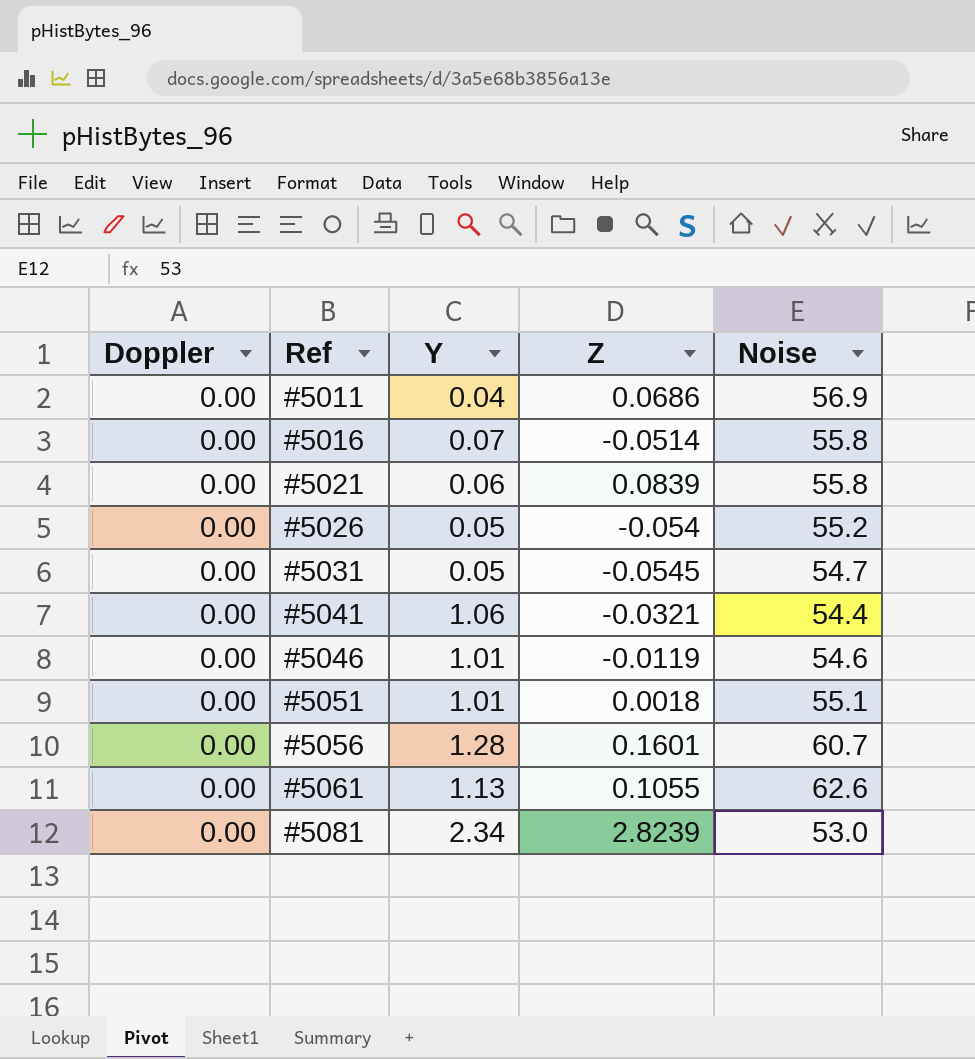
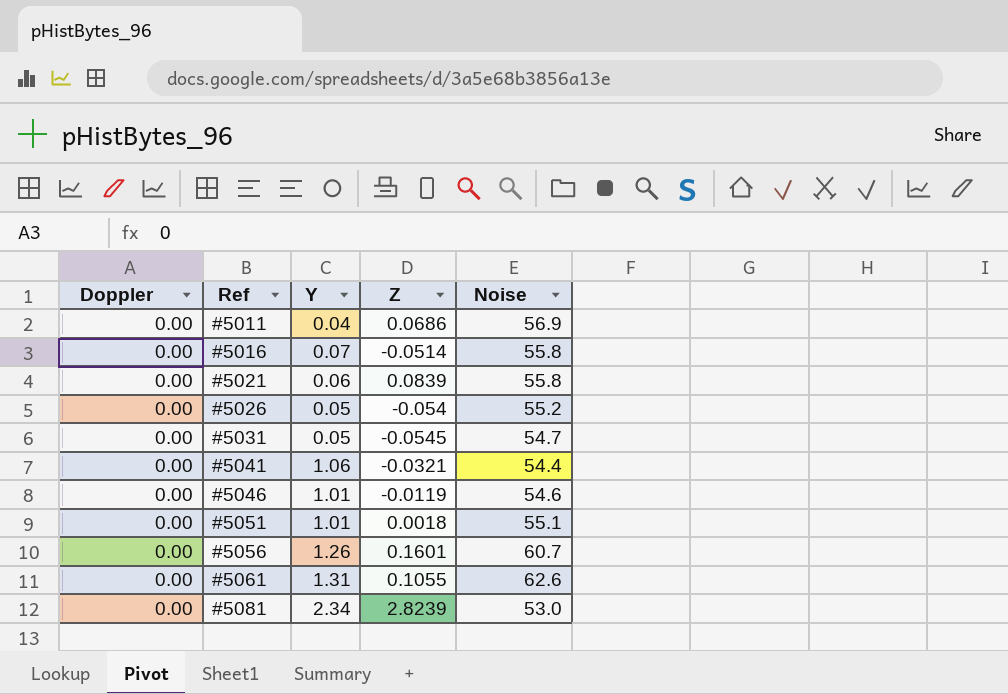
#5056 | Y: 1.28 -> 1.26
#5061 | Y: 1.13 -> 1.31

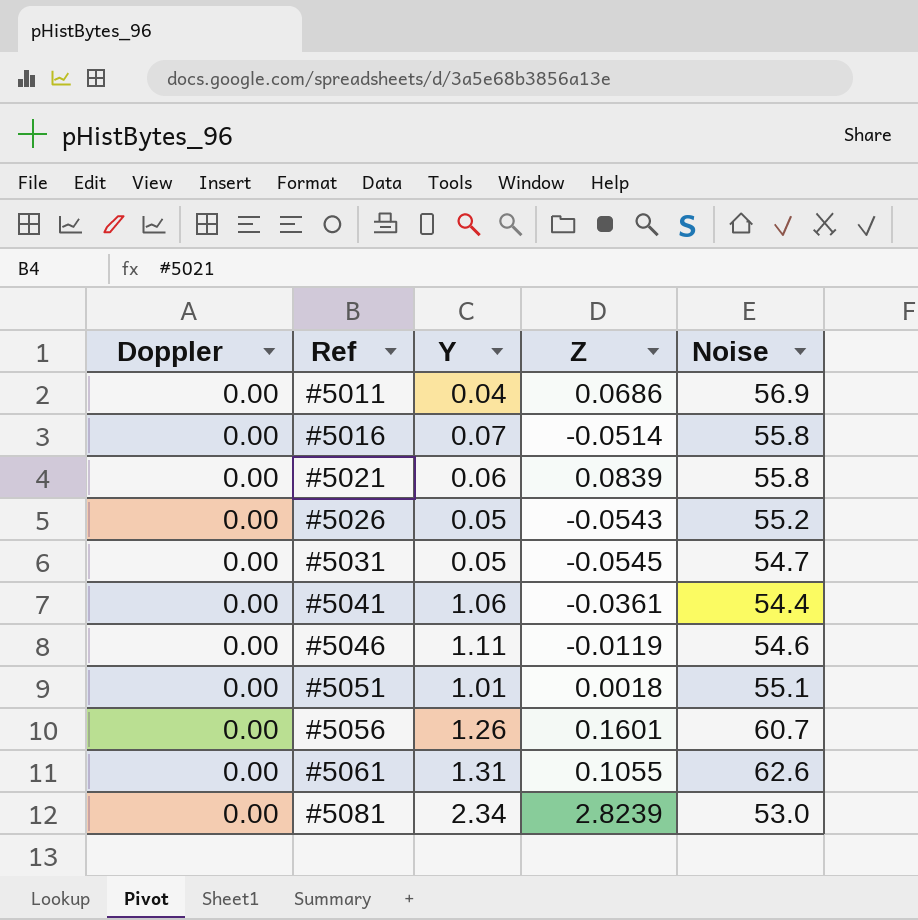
#5026 | Z: -0.054 -> -0.0543
#5041 | Z: -0.0321 -> -0.0361
#5046 | Y: 1.01 -> 1.11

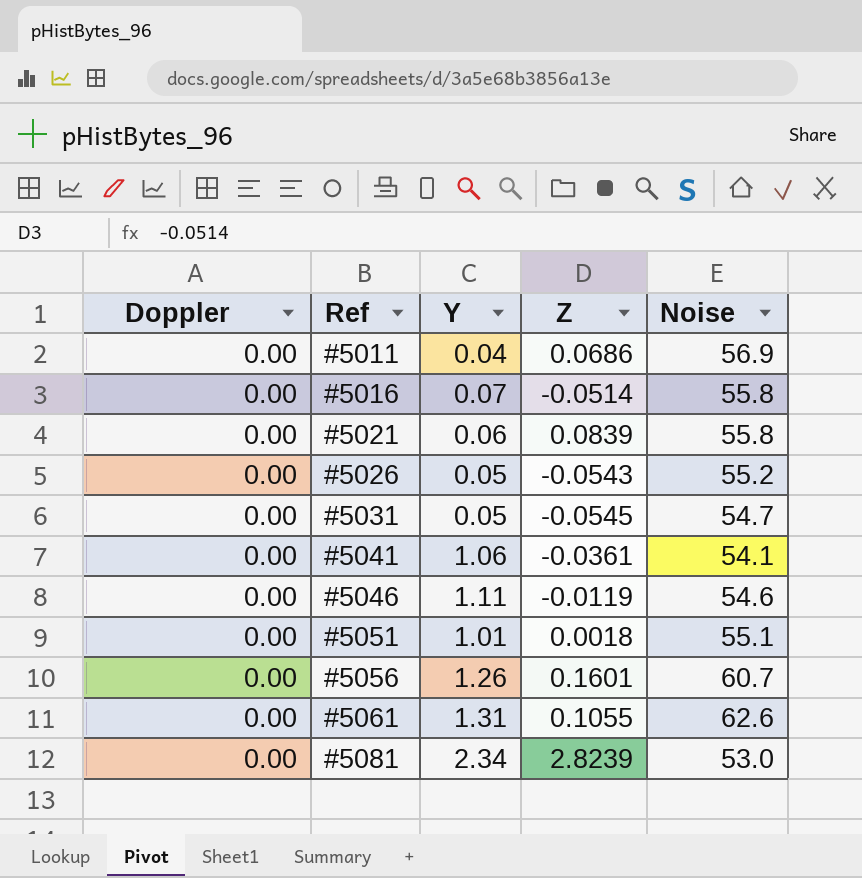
#5041 | Noise: 54.4 -> 54.1

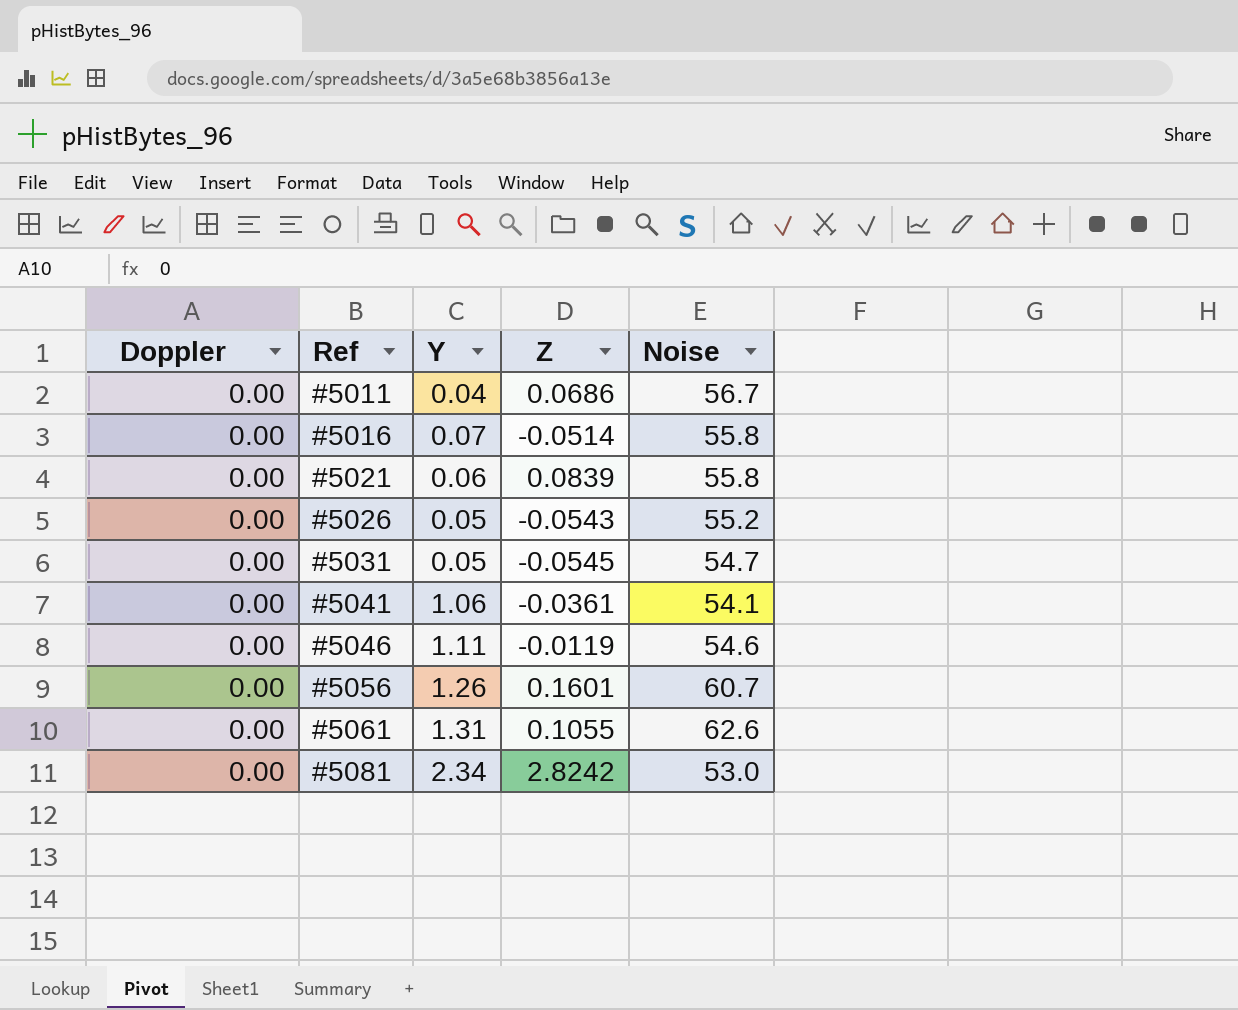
row #5051: 0.00 | 1.01 | 0.0018 | 55.1 -> none
#5011 | Noise: 56.9 -> 56.7
#5081 | Z: 2.8239 -> 2.8242

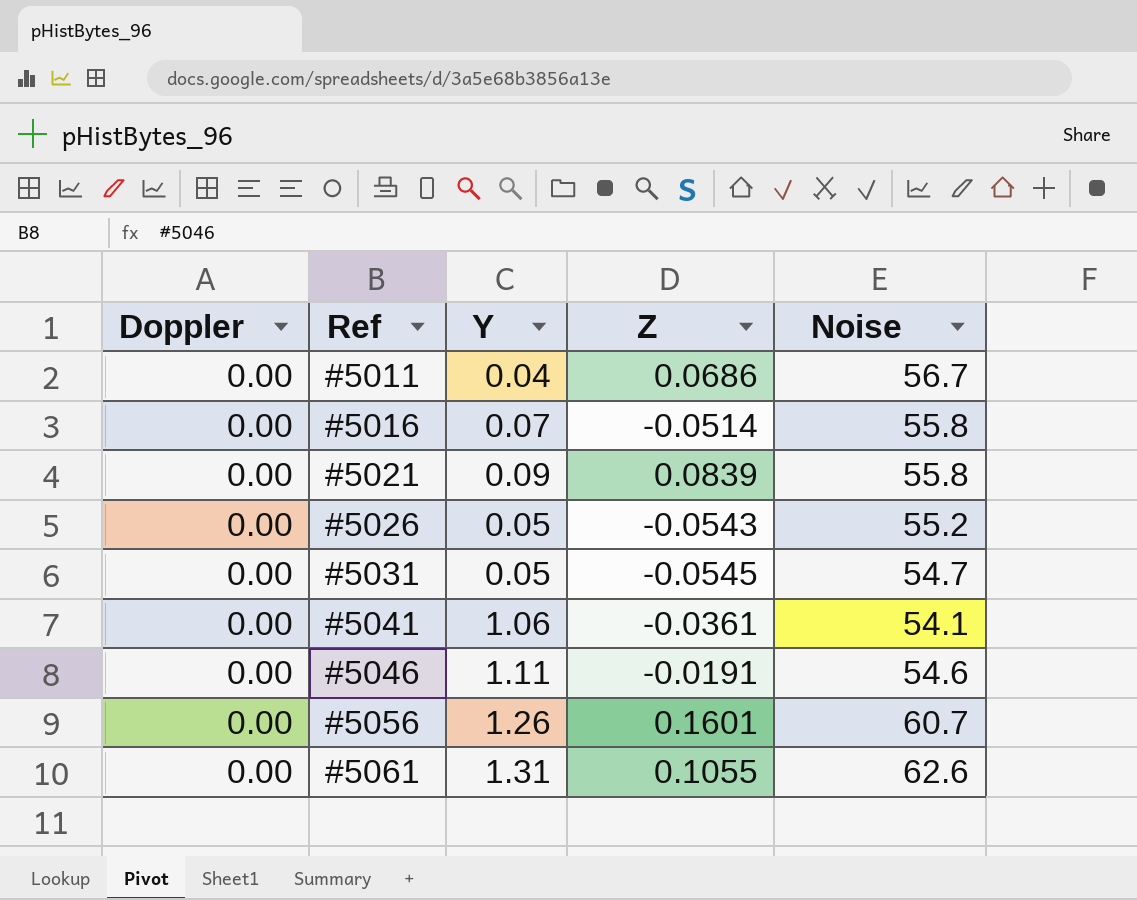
row #5081: 0.00 | 2.34 | 2.8242 | 53.0 -> none
#5021 | Y: 0.06 -> 0.09
#5046 | Z: -0.0119 -> -0.0191

